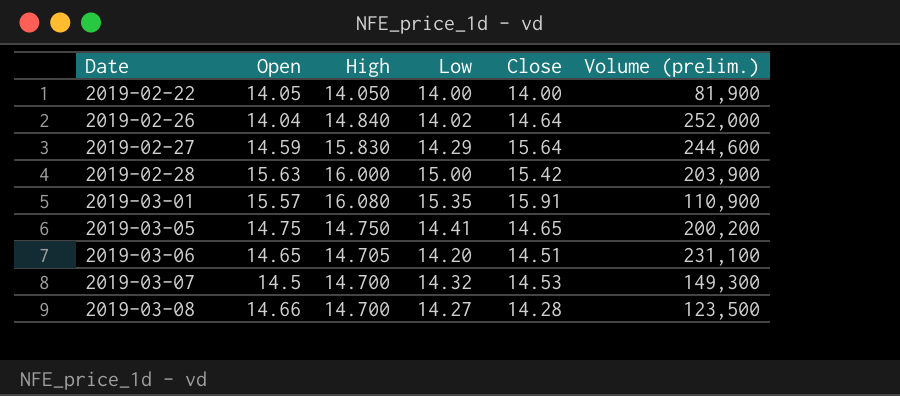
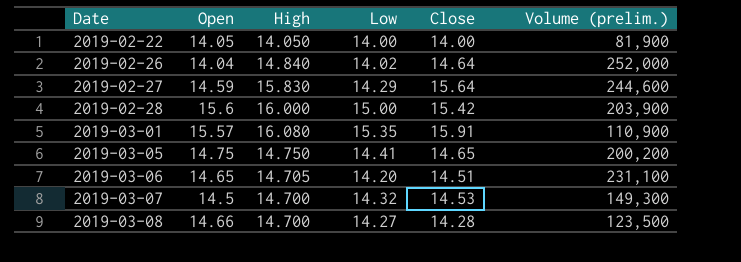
2019-02-28 | Open: 15.63 -> 15.6

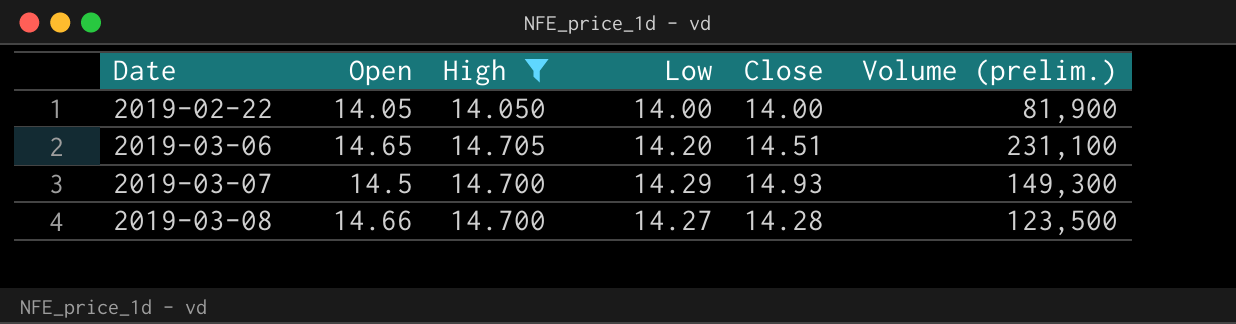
filter: none -> High <= 14.705
2019-03-07 | Low: 14.32 -> 14.29
2019-03-07 | Close: 14.53 -> 14.93

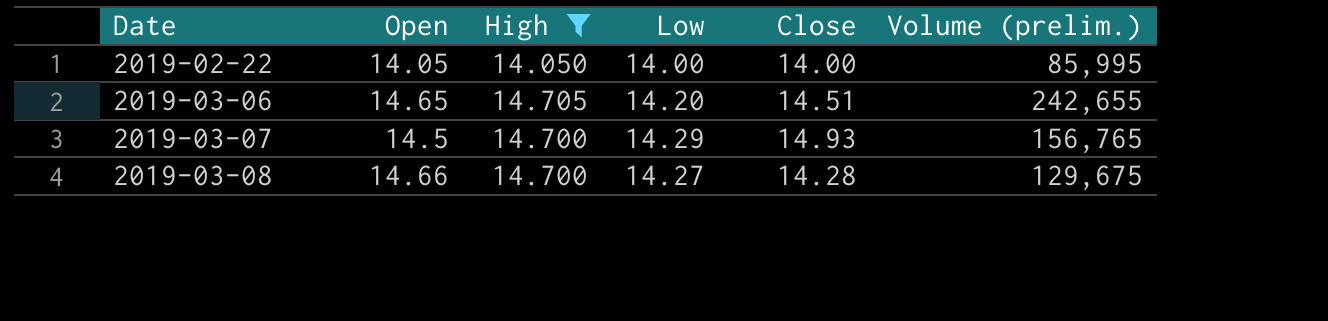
2019-02-22 | Volume (prelim.): 81,900 -> 85,995
2019-03-06 | Volume (prelim.): 231,100 -> 242,655
2019-03-07 | Volume (prelim.): 149,300 -> 156,765
2019-03-08 | Volume (prelim.): 123,500 -> 129,675

